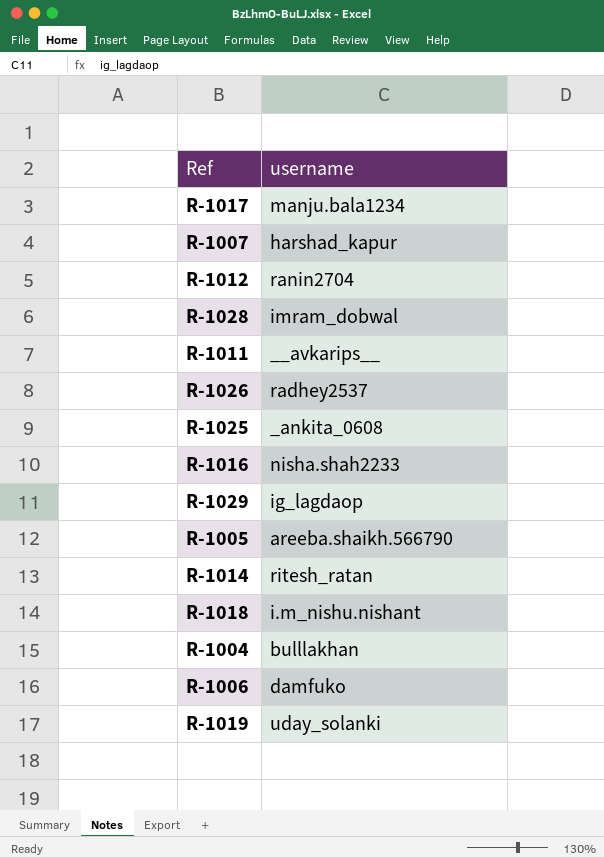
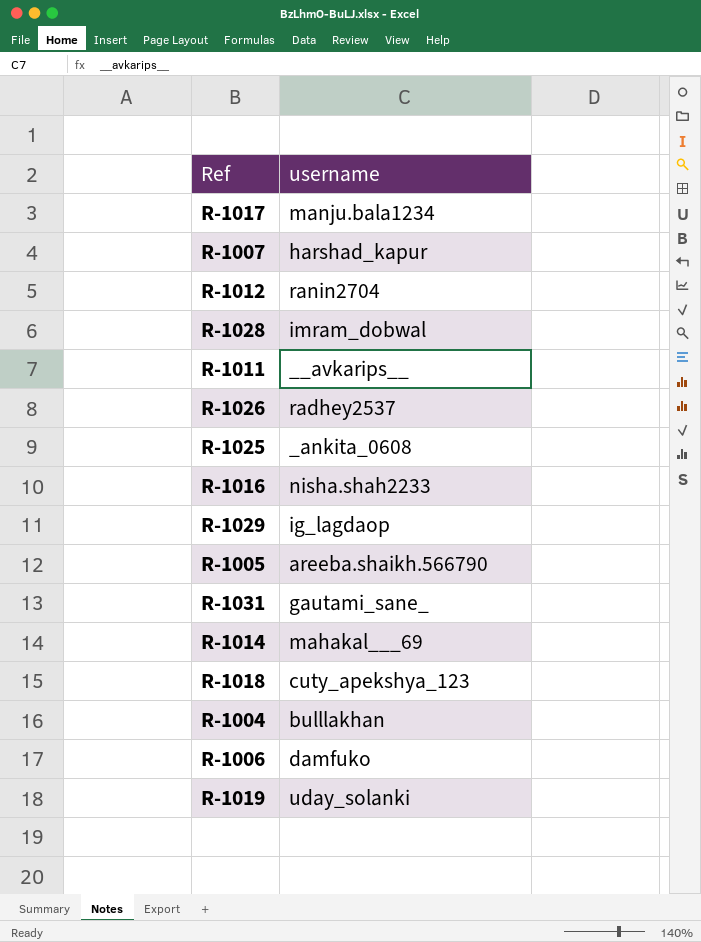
row R-1031: none -> gautami_sane_
R-1014 | username: ritesh_ratan -> mahakal___69
R-1018 | username: i.m_nishu.nishant -> cuty_apekshya_123

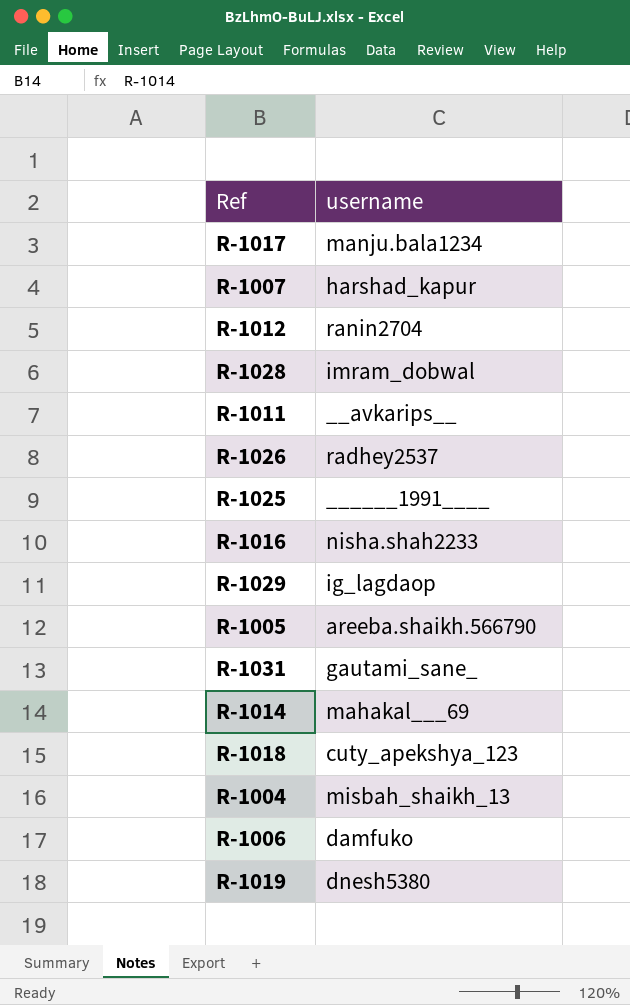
R-1025 | username: _ankita_0608 -> ______1991____
R-1004 | username: bulllakhan -> misbah_shaikh_13
R-1019 | username: uday_solanki -> dnesh5380

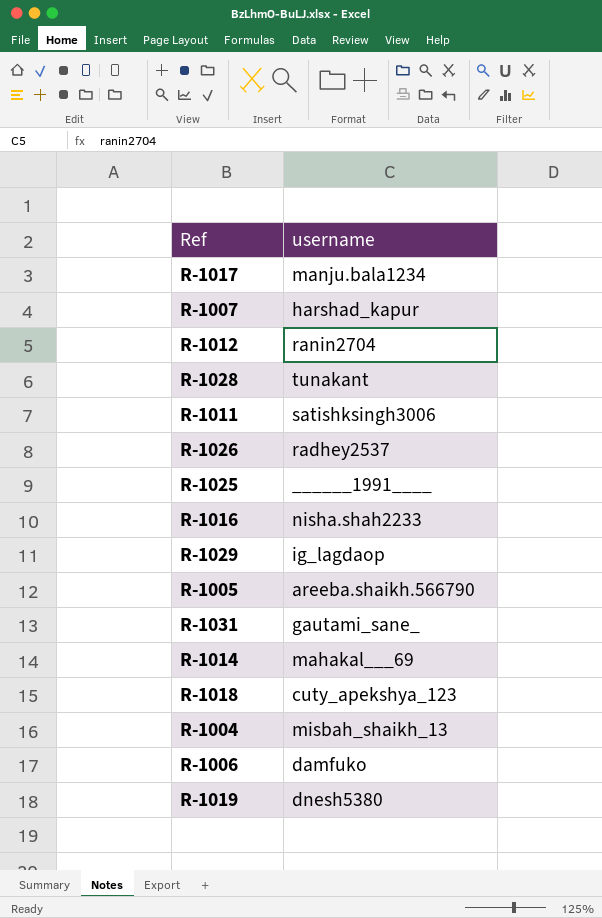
R-1028 | username: imram_dobwal -> tunakant
R-1011 | username: __avkarips__ -> satishksingh3006

